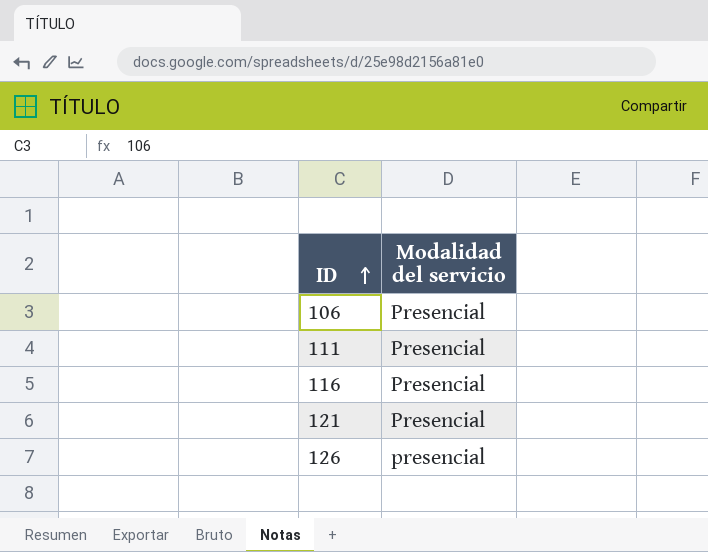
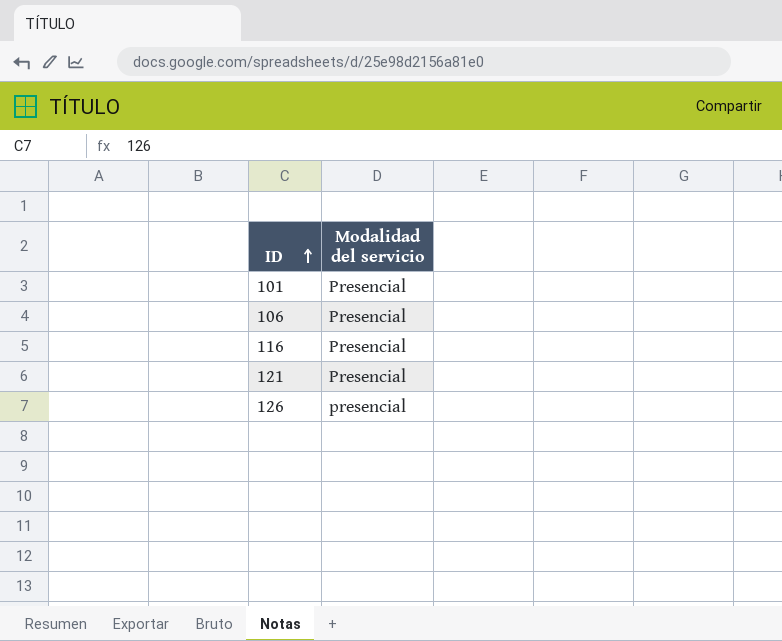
row 111: Presencial -> none
row 101: none -> Presencial

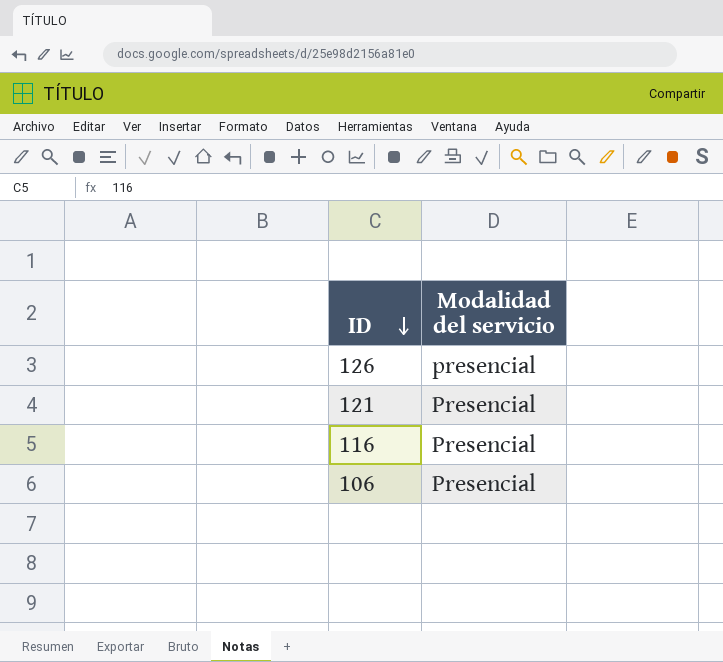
row order: ID ascending -> ID descending
row 101: Presencial -> none

